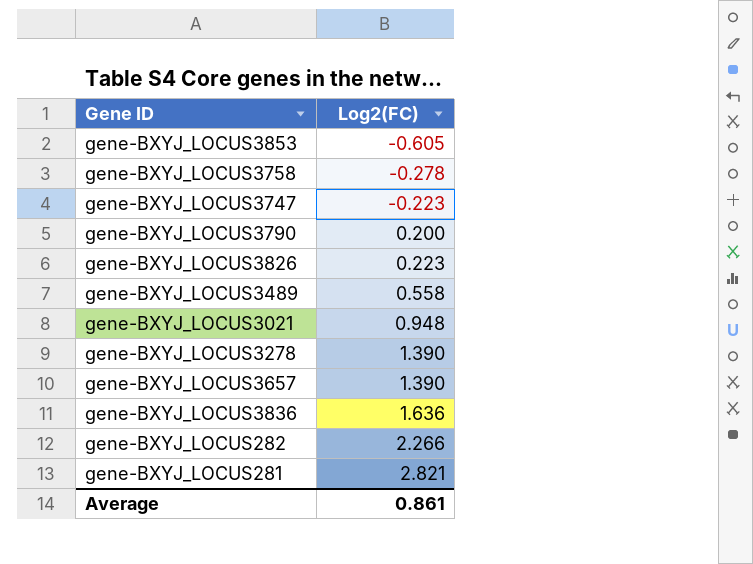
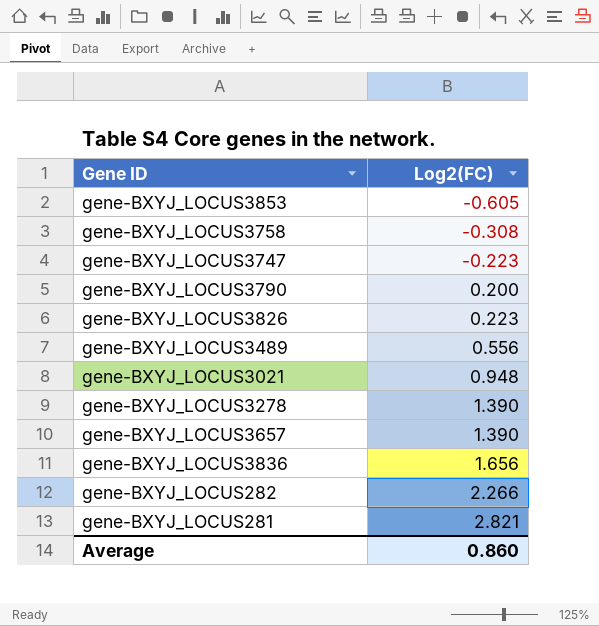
gene-BXYJ_LOCUS3758 | Log2(FC): -0.278 -> -0.308
gene-BXYJ_LOCUS3489 | Log2(FC): 0.558 -> 0.556
gene-BXYJ_LOCUS3836 | Log2(FC): 1.636 -> 1.656
Average | Log2(FC): 0.861 -> 0.860

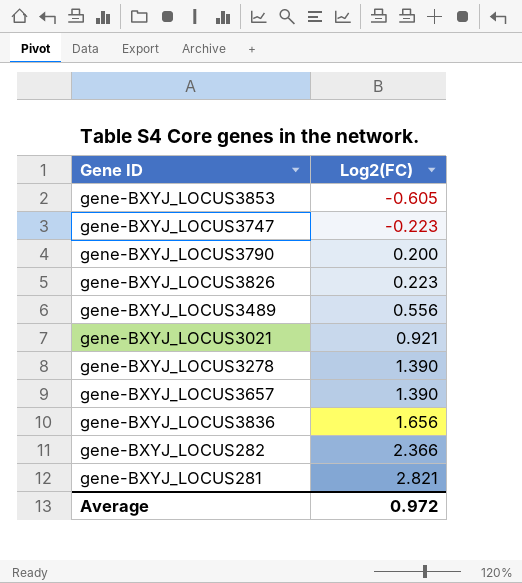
row gene-BXYJ_LOCUS3758: -0.308 -> none
gene-BXYJ_LOCUS3021 | Log2(FC): 0.948 -> 0.921
gene-BXYJ_LOCUS282 | Log2(FC): 2.266 -> 2.366
Average | Log2(FC): 0.860 -> 0.972

